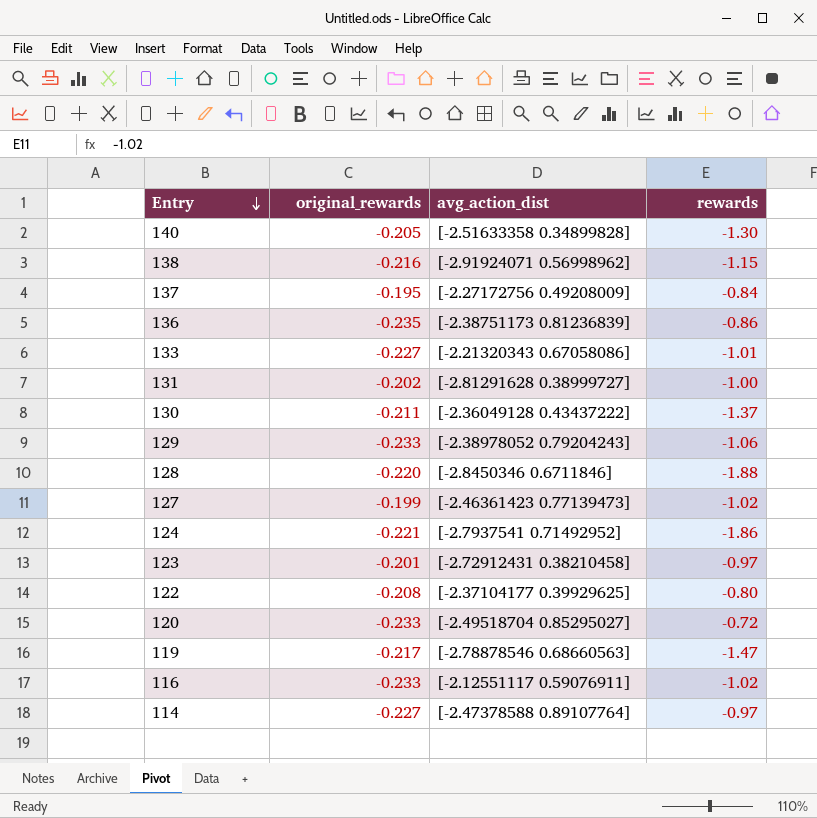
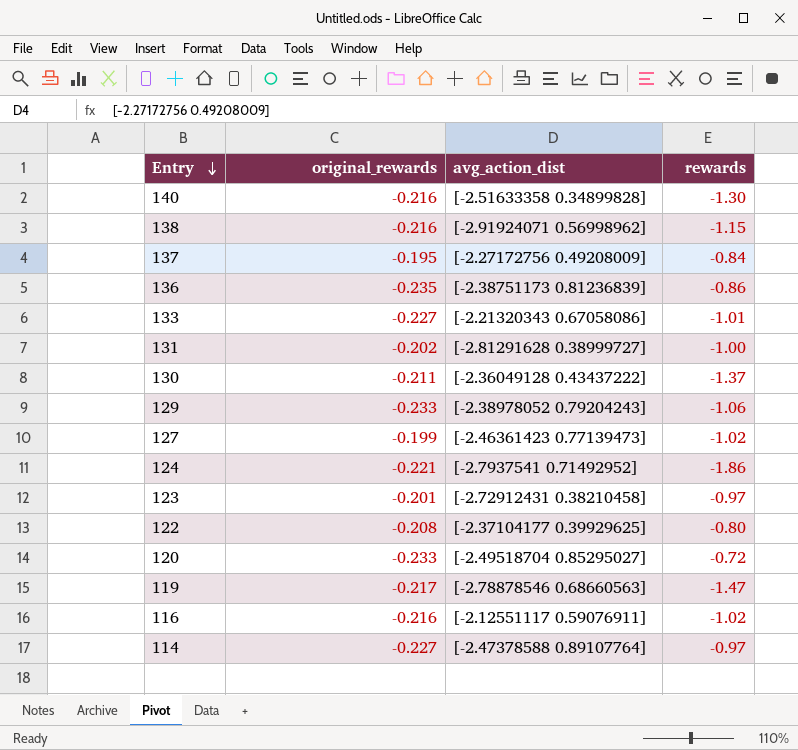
row 128: -0.220 | [-2.8450346 0.6711846] | -1.88 -> none
140 | original_rewards: -0.205 -> -0.216
116 | original_rewards: -0.233 -> -0.216

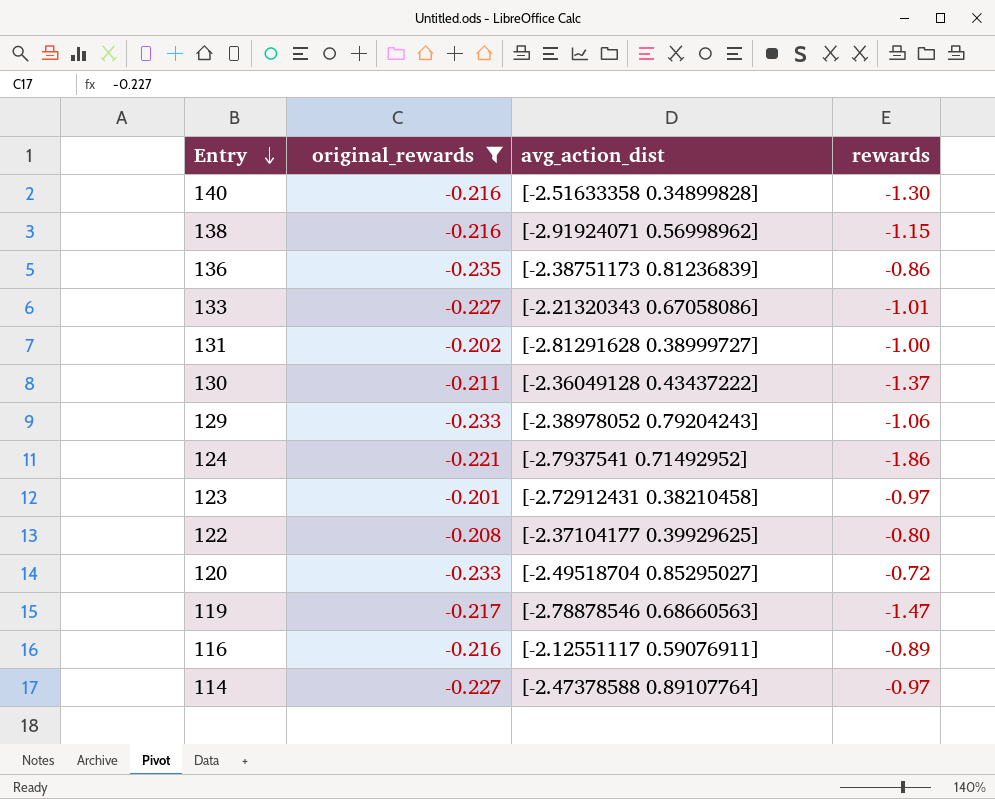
filter: none -> original_rewards <= -0.201
116 | rewards: -1.02 -> -0.89

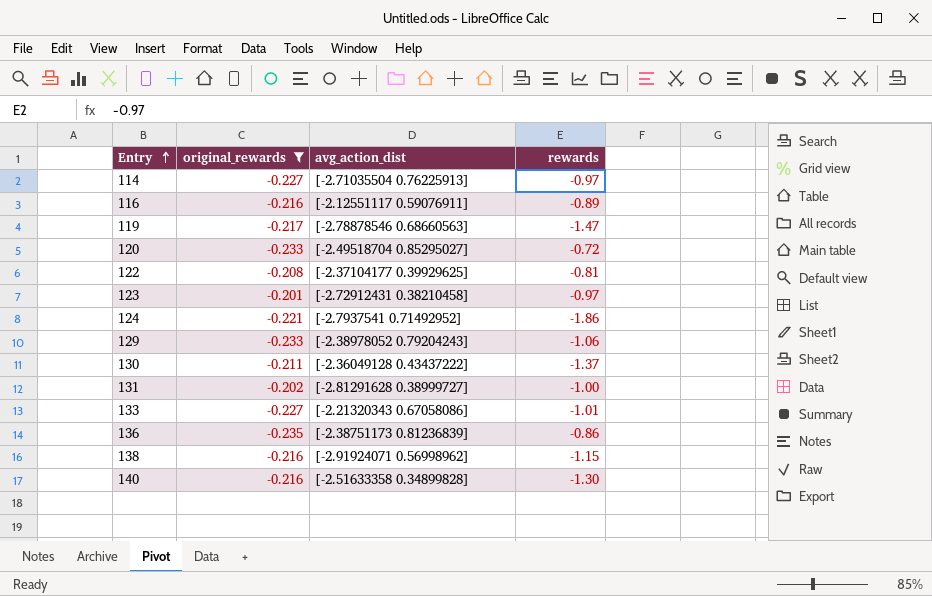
row order: Entry descending -> Entry ascending
114 | avg_action_dist: [-2.47378588 0.89107764] -> [-2.71035504 0.76225913]
122 | rewards: -0.80 -> -0.81

